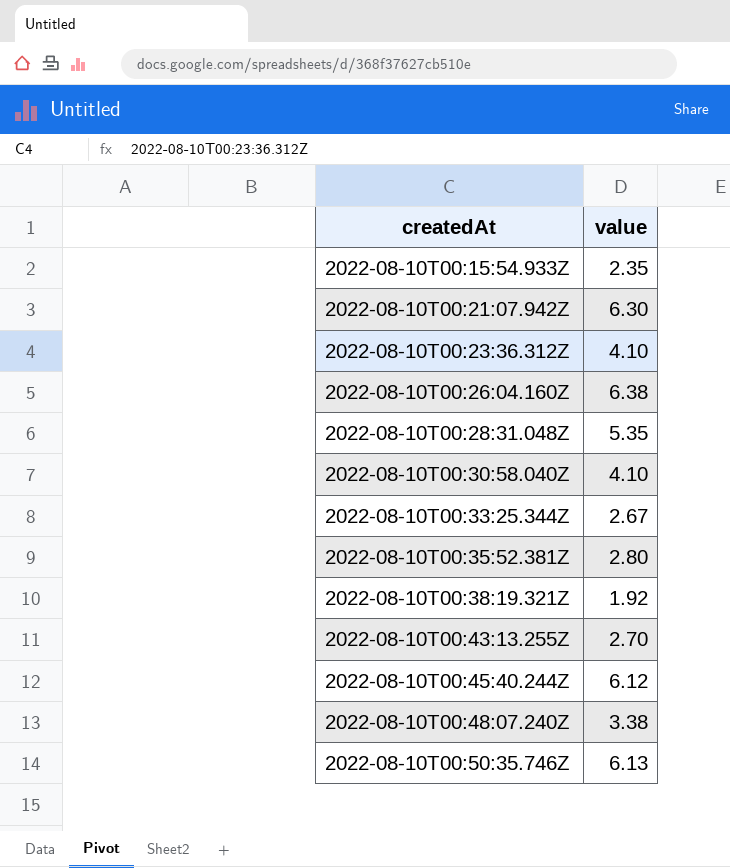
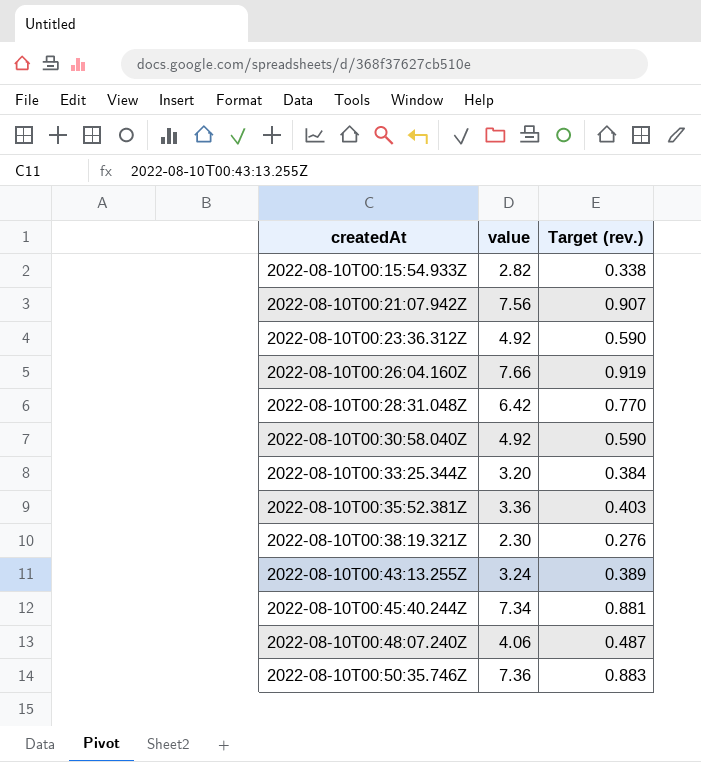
column Target (rev.) | formula: none -> [value] * 0.12
2022-08-10T00:15:54.933Z | value: 2.35 -> 2.82
2022-08-10T00:21:07.942Z | value: 6.30 -> 7.56
2022-08-10T00:23:36.312Z | value: 4.10 -> 4.92
2022-08-10T00:26:04.160Z | value: 6.38 -> 7.66
2022-08-10T00:28:31.048Z | value: 5.35 -> 6.42
2022-08-10T00:30:58.040Z | value: 4.10 -> 4.92
2022-08-10T00:33:25.344Z | value: 2.67 -> 3.20
2022-08-10T00:35:52.381Z | value: 2.80 -> 3.36
2022-08-10T00:38:19.321Z | value: 1.92 -> 2.30
2022-08-10T00:43:13.255Z | value: 2.70 -> 3.24
2022-08-10T00:45:40.244Z | value: 6.12 -> 7.34
2022-08-10T00:48:07.240Z | value: 3.38 -> 4.06
2022-08-10T00:50:35.746Z | value: 6.13 -> 7.36

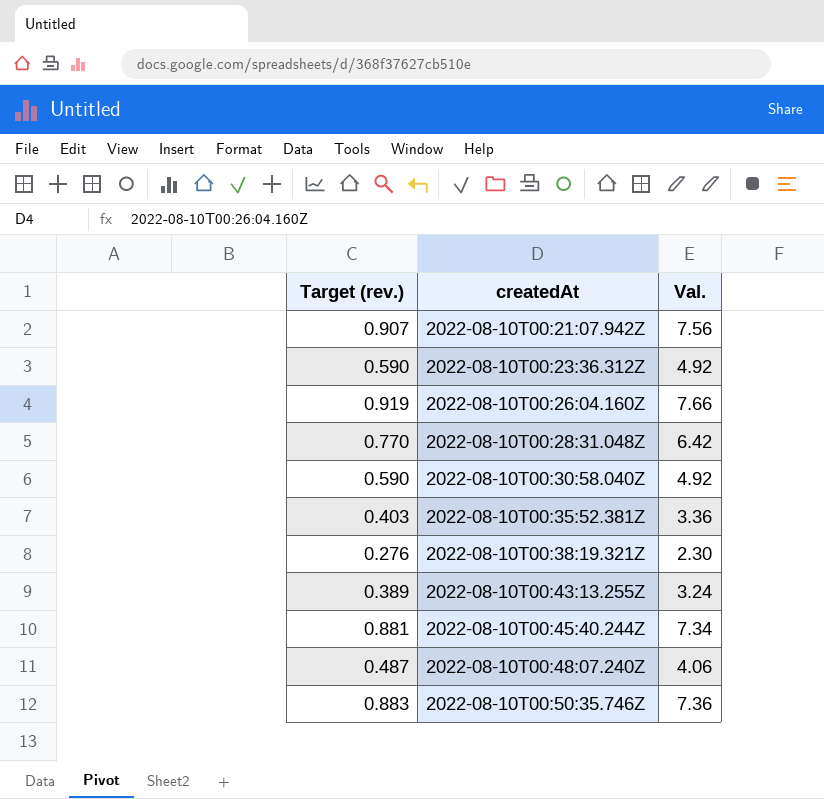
column Target (rev.) | position: 3 -> 1
column name: value -> Val.
row 2022-08-10T00:15:54.933Z: 2.82 | 0.338 -> none
row 2022-08-10T00:33:25.344Z: 3.20 | 0.384 -> none

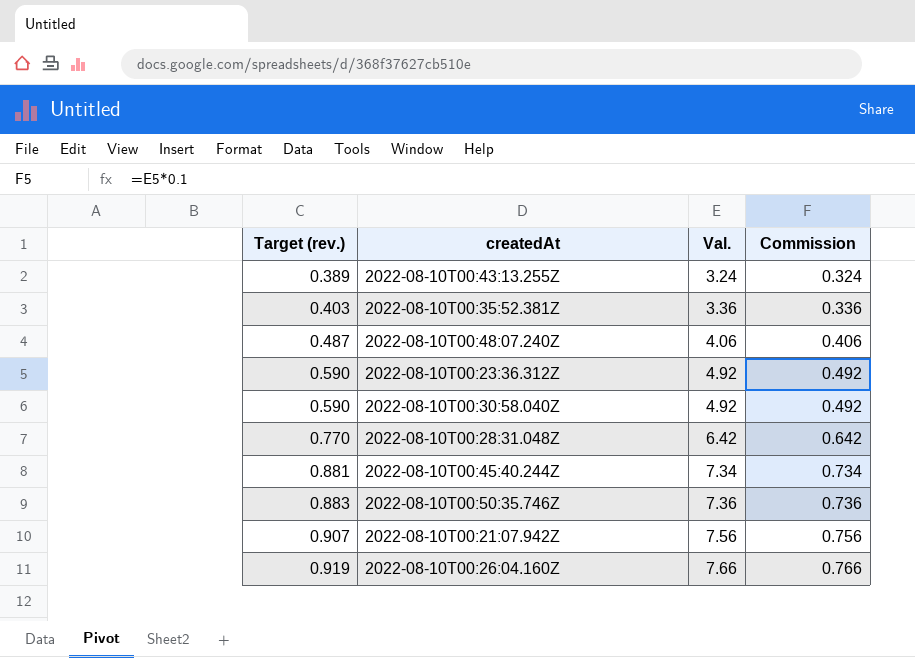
row order: createdAt ascending -> Target (rev.) ascending
column Commission | formula: none -> [Val.] * 0.1
row 2022-08-10T00:38:19.321Z: 0.276 | 2.30 -> none

